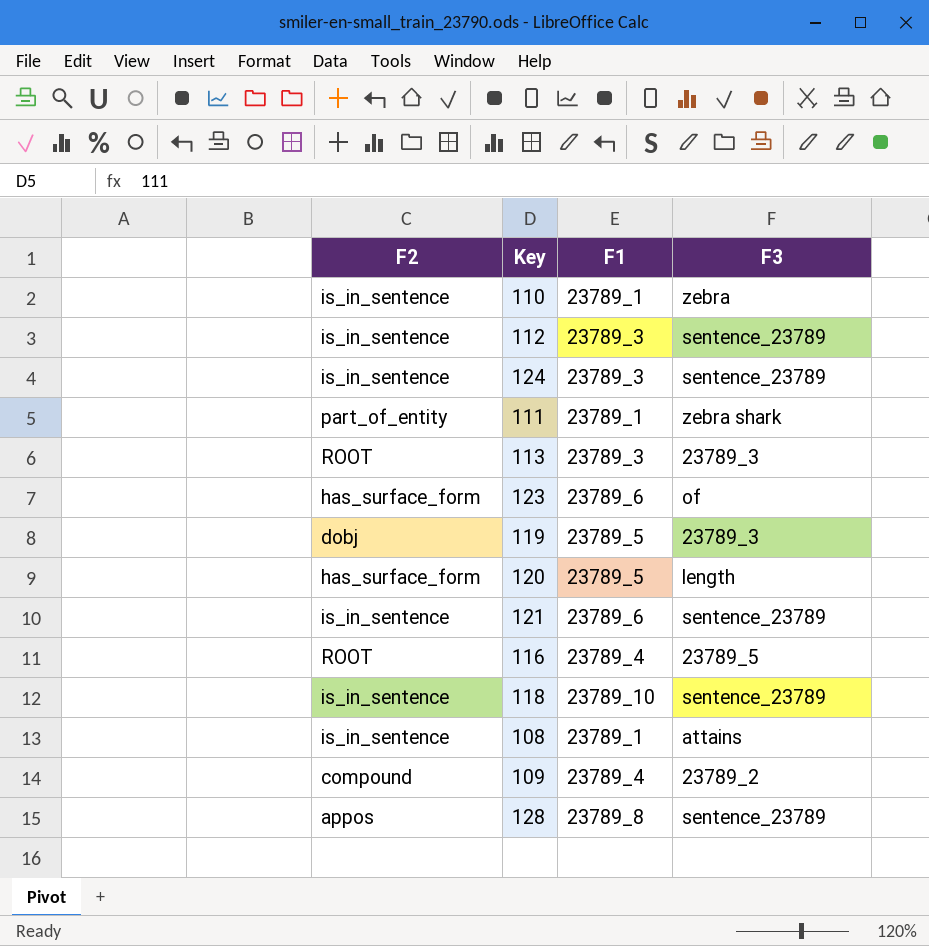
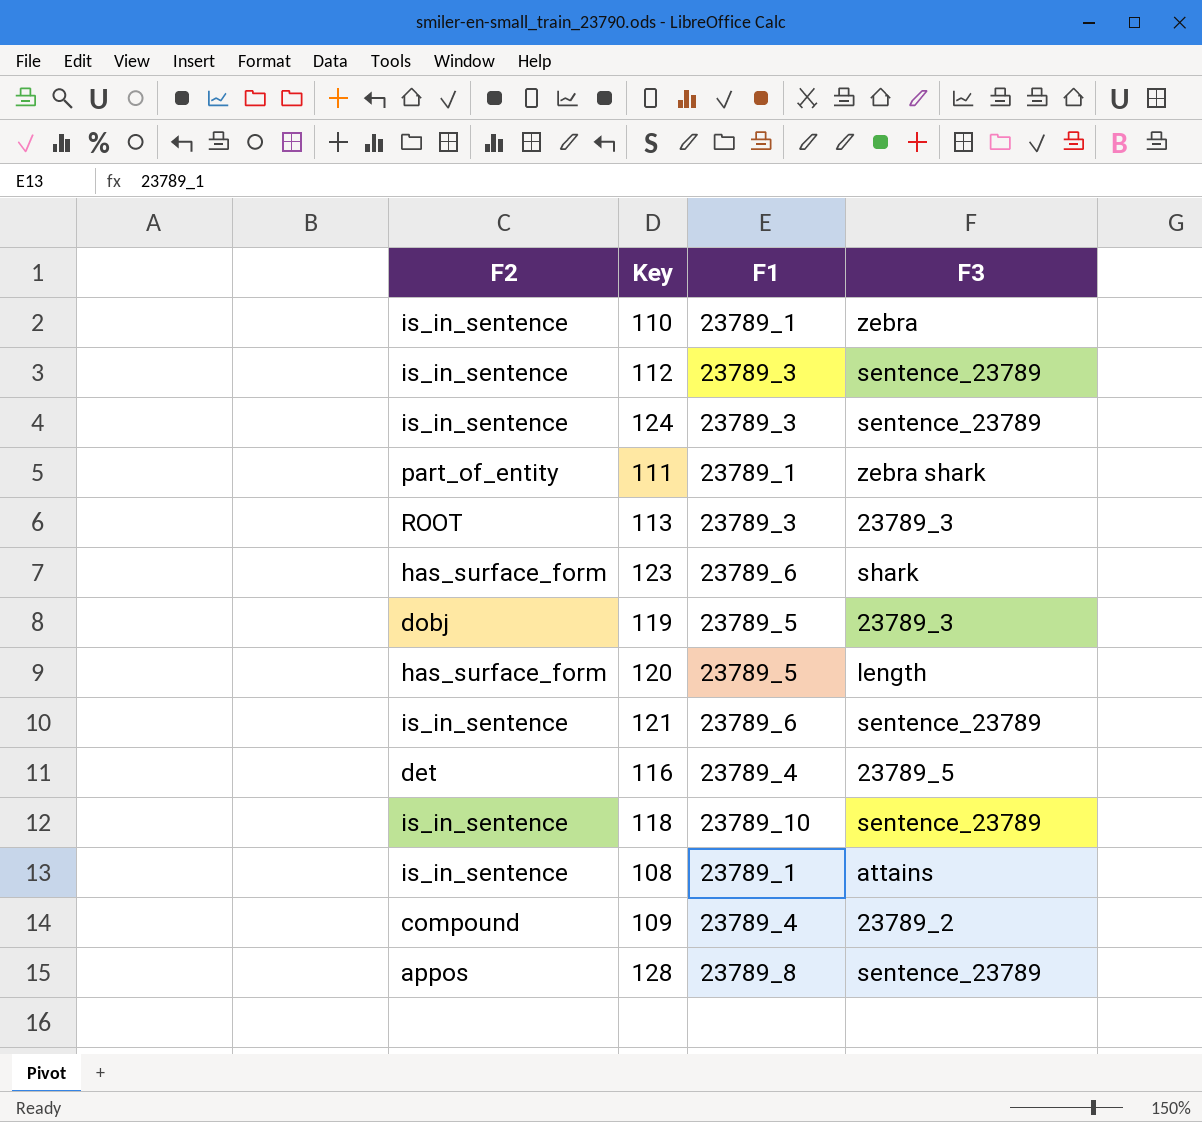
123 | F3: of -> shark
116 | F2: ROOT -> det

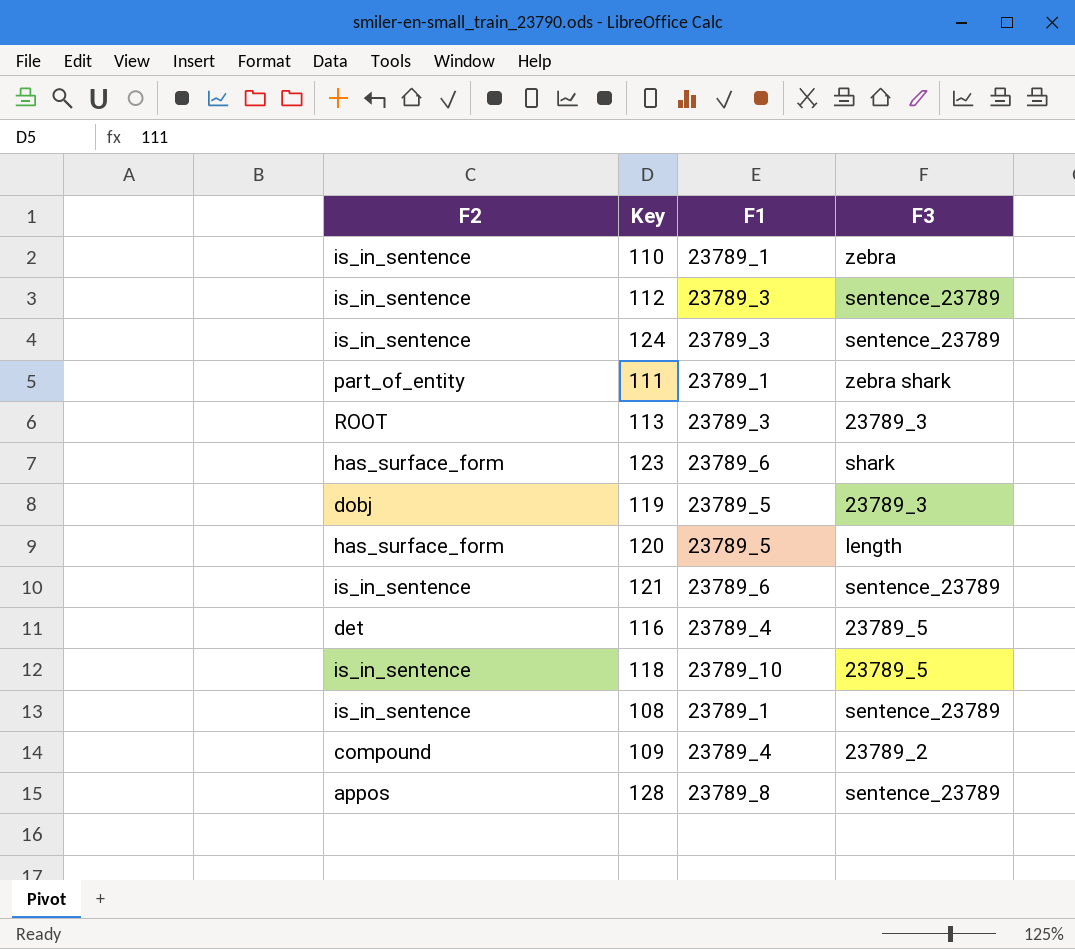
118 | F3: sentence_23789 -> 23789_5
108 | F3: attains -> sentence_23789

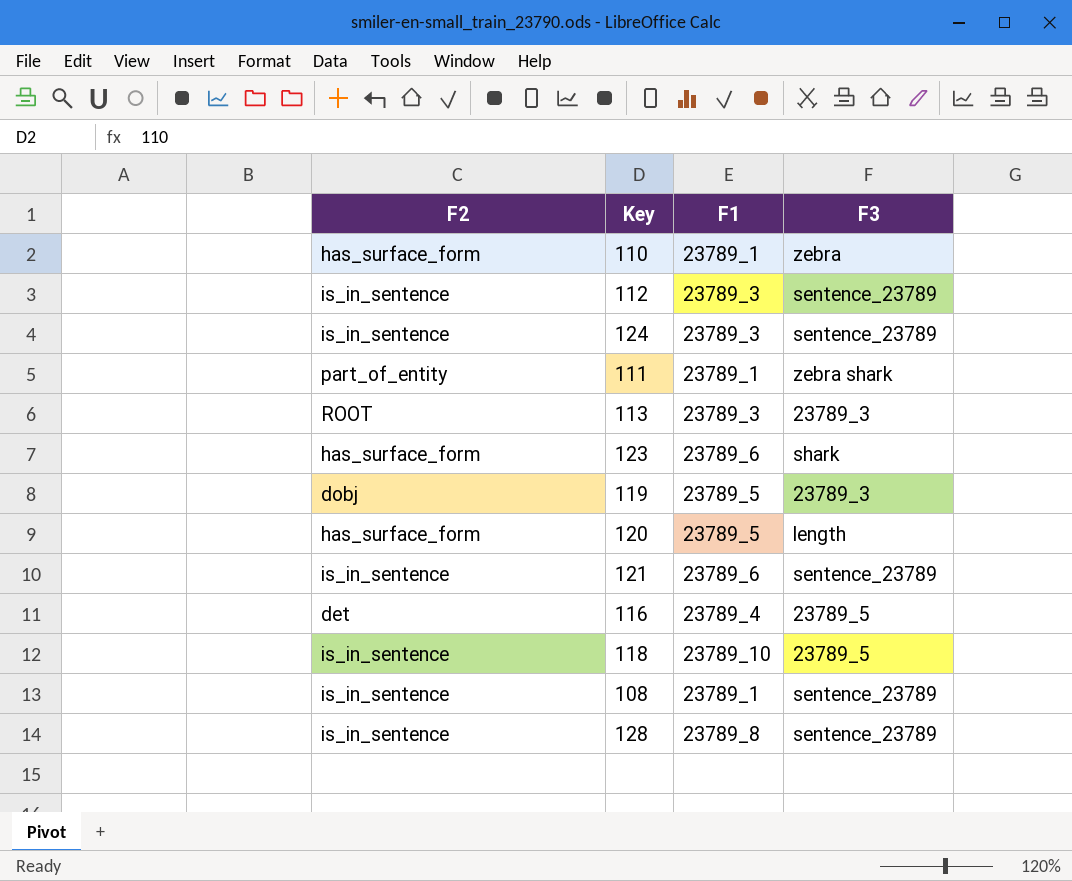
row 109: compound | 23789_4 | 23789_2 -> none
110 | F2: is_in_sentence -> has_surface_form
128 | F2: appos -> is_in_sentence

